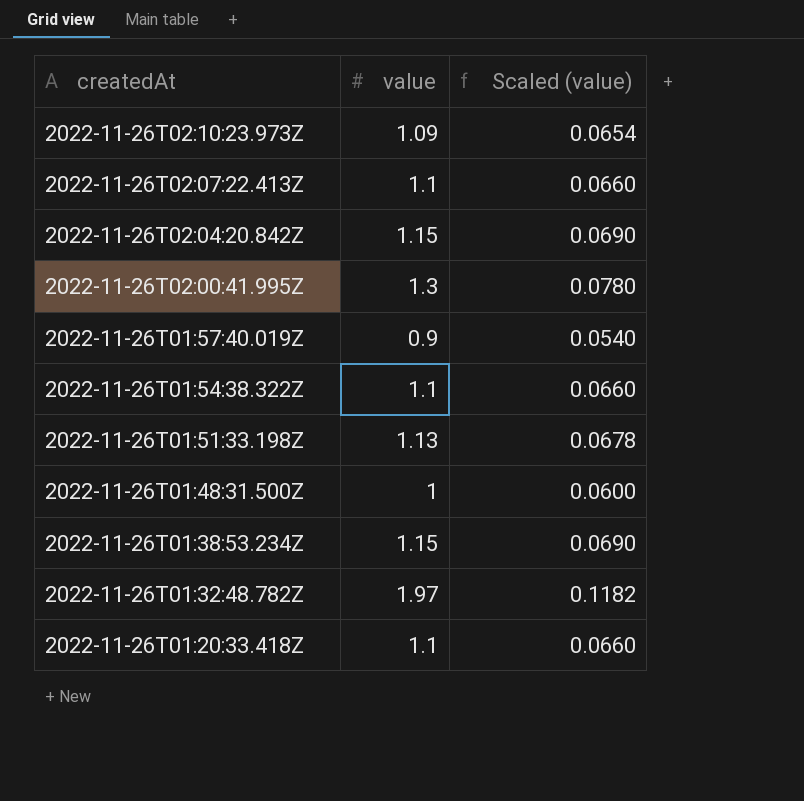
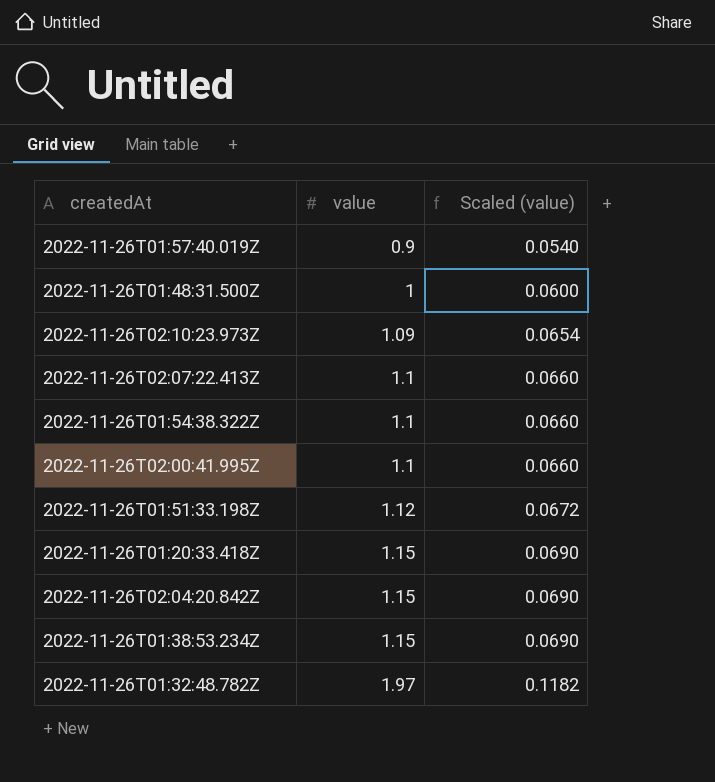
row order: createdAt descending -> value ascending
2022-11-26T02:00:41.995Z | value: 1.3 -> 1.1
2022-11-26T02:00:41.995Z | Scaled (value): 0.0780 -> 0.0660
2022-11-26T01:51:33.198Z | value: 1.13 -> 1.12
2022-11-26T01:51:33.198Z | Scaled (value): 0.0678 -> 0.0672
2022-11-26T01:20:33.418Z | value: 1.1 -> 1.15
2022-11-26T01:20:33.418Z | Scaled (value): 0.0660 -> 0.0690

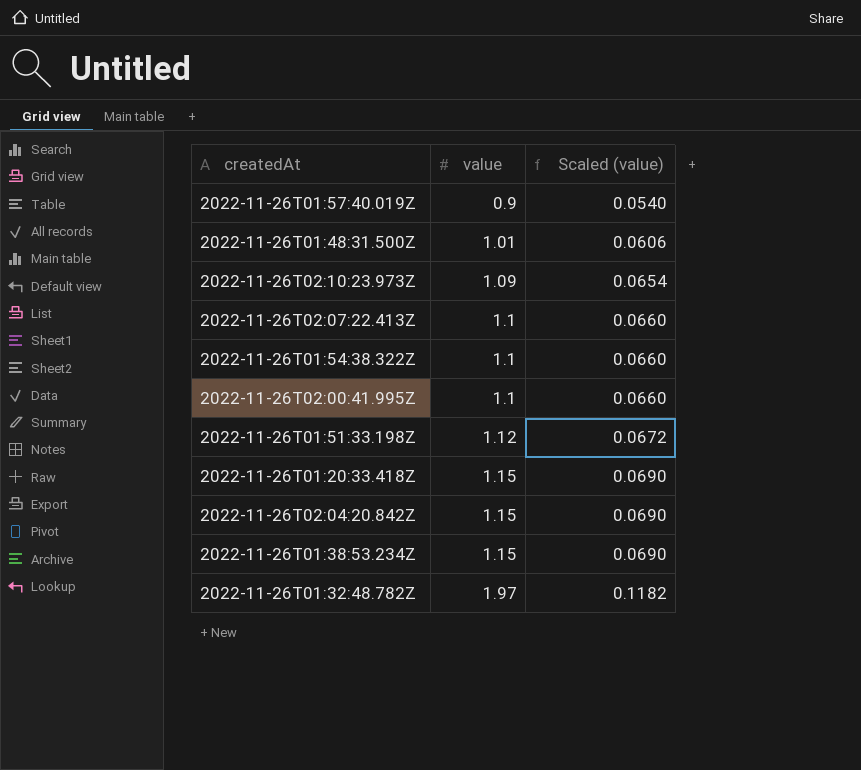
2022-11-26T01:48:31.500Z | value: 1 -> 1.01
2022-11-26T01:48:31.500Z | Scaled (value): 0.0600 -> 0.0606

